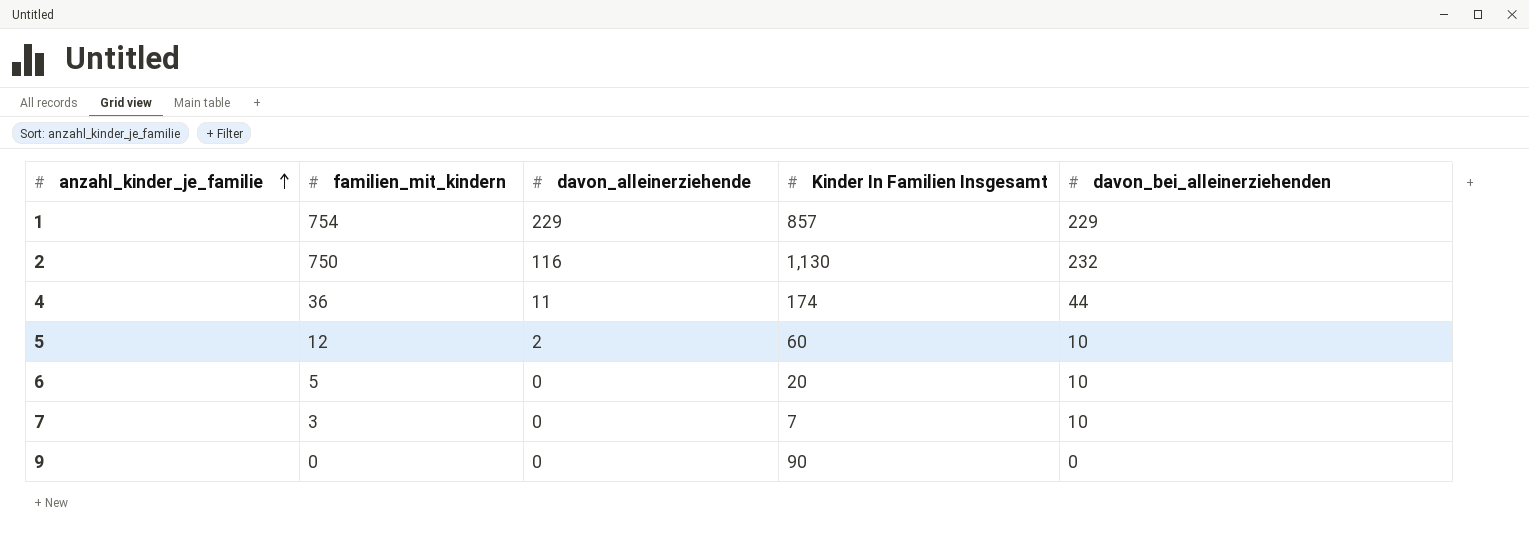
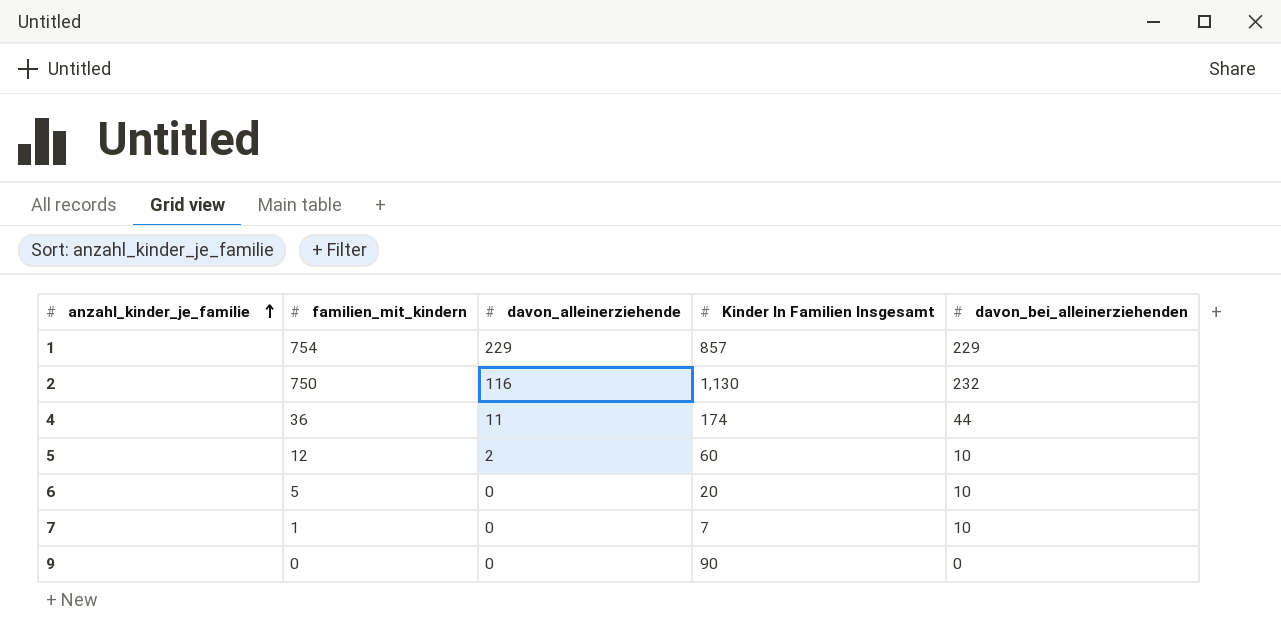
7 | familien_mit_kindern: 3 -> 1

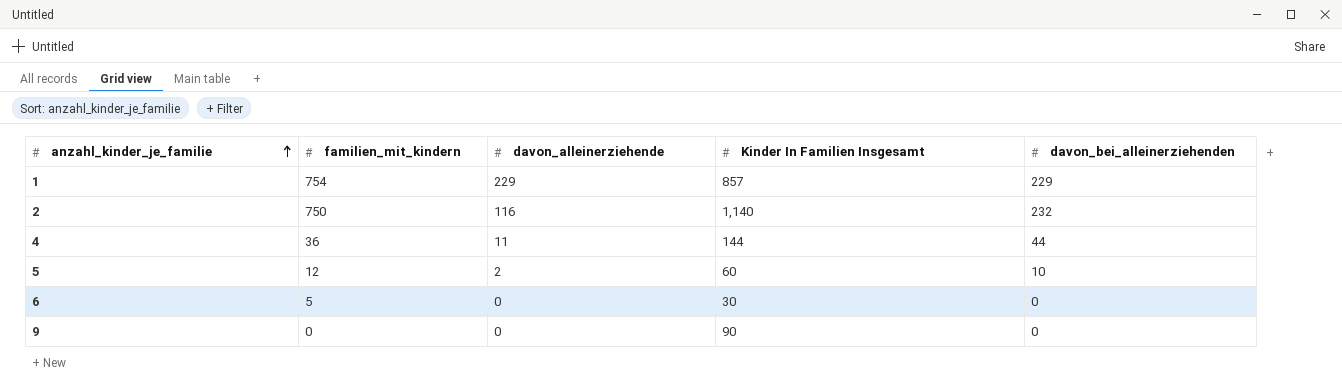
row 7: 1 | 0 | 7 | 10 -> none
2 | Kinder In Familien Insgesamt: 1,130 -> 1,140
4 | Kinder In Familien Insgesamt: 174 -> 144
6 | Kinder In Familien Insgesamt: 20 -> 30
6 | davon_bei_alleinerziehenden: 10 -> 0

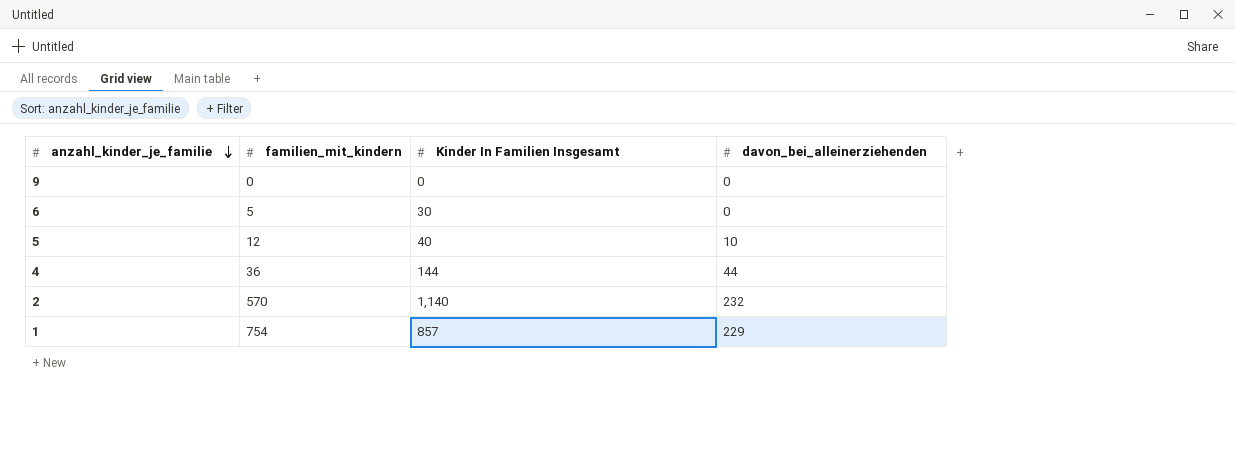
row order: anzahl_kinder_je_familie ascending -> anzahl_kinder_je_familie descending
column davon_alleinerziehende | position: 3 -> none
9 | Kinder In Familien Insgesamt: 90 -> 0
5 | Kinder In Familien Insgesamt: 60 -> 40
2 | familien_mit_kindern: 750 -> 570

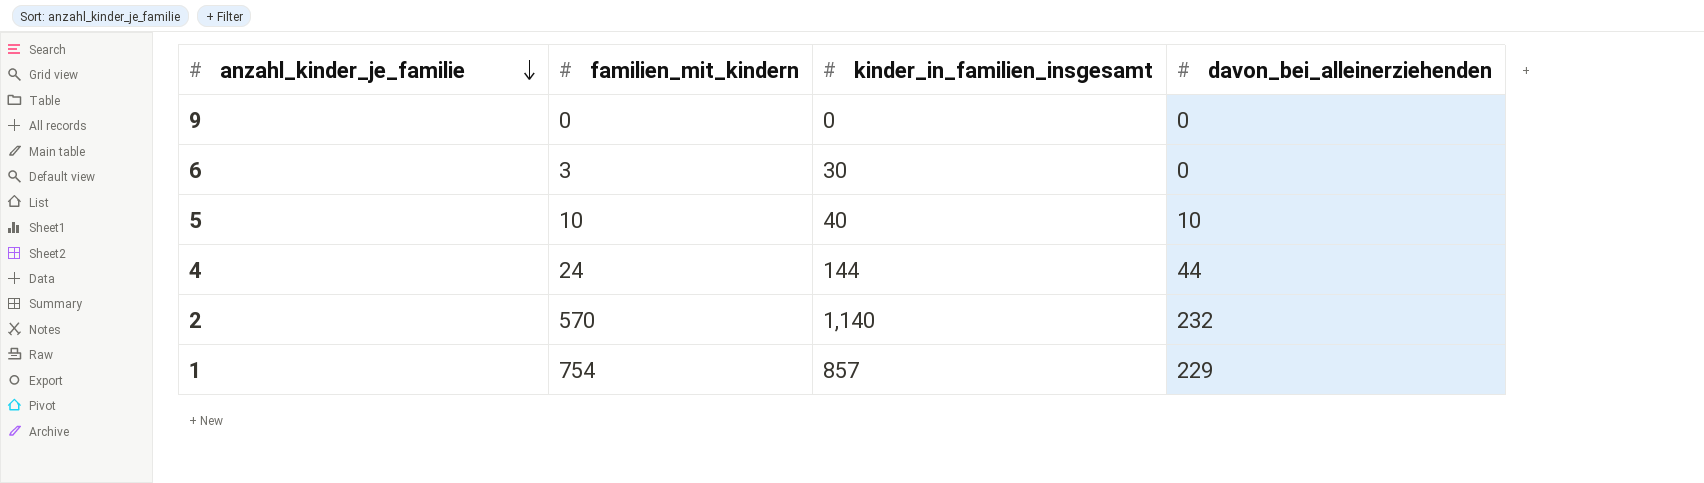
column name: Kinder In Familien Insgesamt -> kinder_in_familien_insgesamt
6 | familien_mit_kindern: 5 -> 3
5 | familien_mit_kindern: 12 -> 10
4 | familien_mit_kindern: 36 -> 24

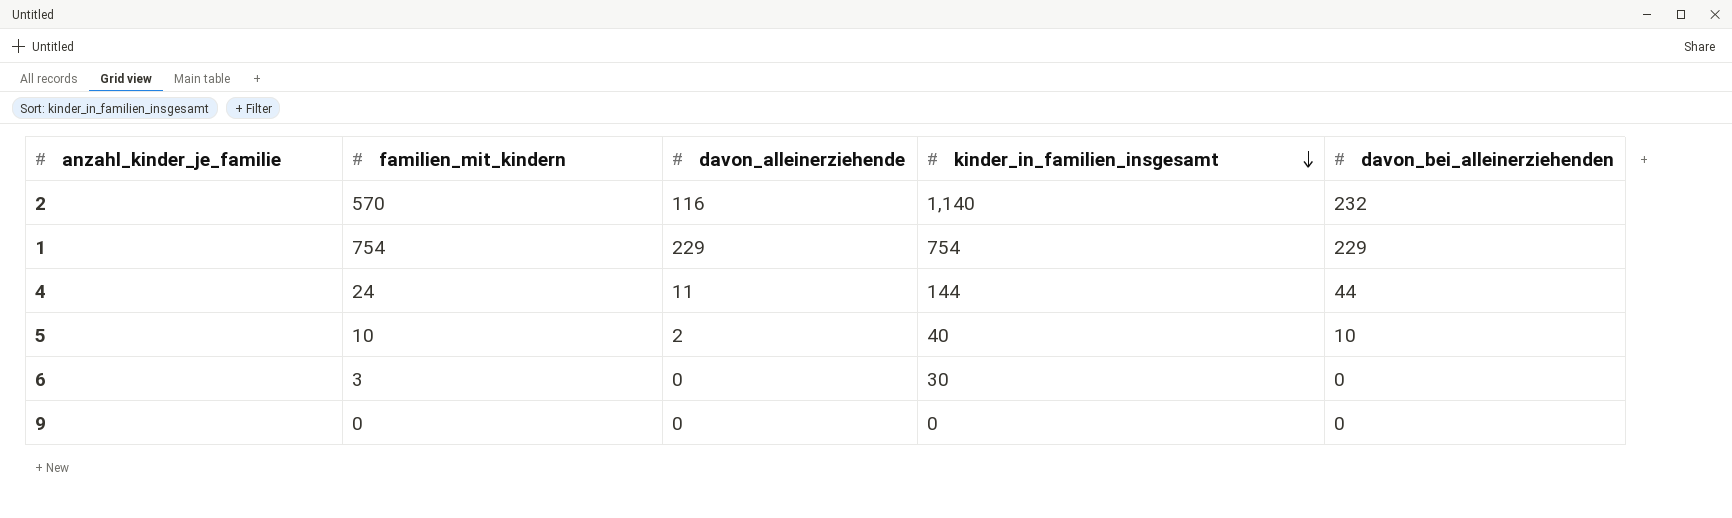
row order: anzahl_kinder_je_familie descending -> kinder_in_familien_insgesamt descending
column davon_alleinerziehende | position: none -> 3
1 | kinder_in_familien_insgesamt: 857 -> 754

